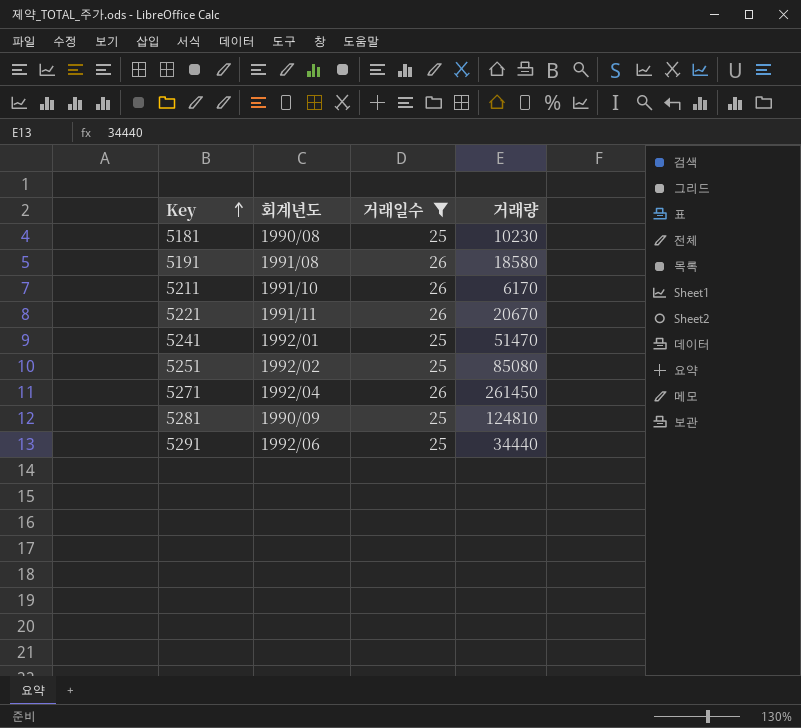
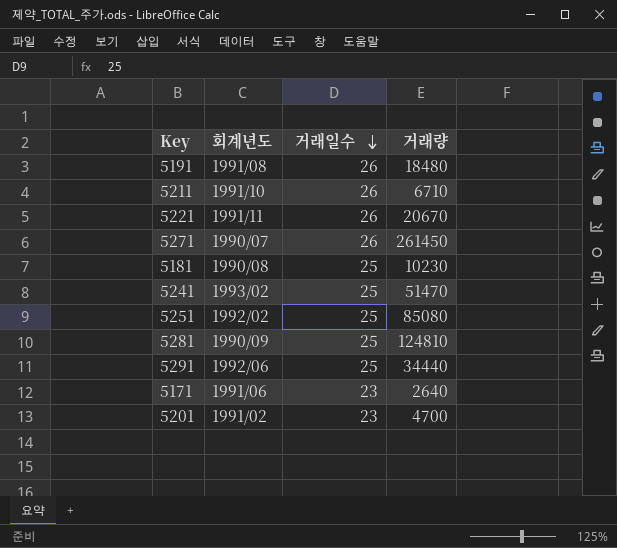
filter: 거래일수 != 23 -> none
row order: Key ascending -> 거래일수 descending
5191 | 거래량: 18580 -> 18480
5211 | 거래량: 6170 -> 6710
5271 | 회계년도: 1992/04 -> 1990/07
5241 | 회계년도: 1992/01 -> 1993/02

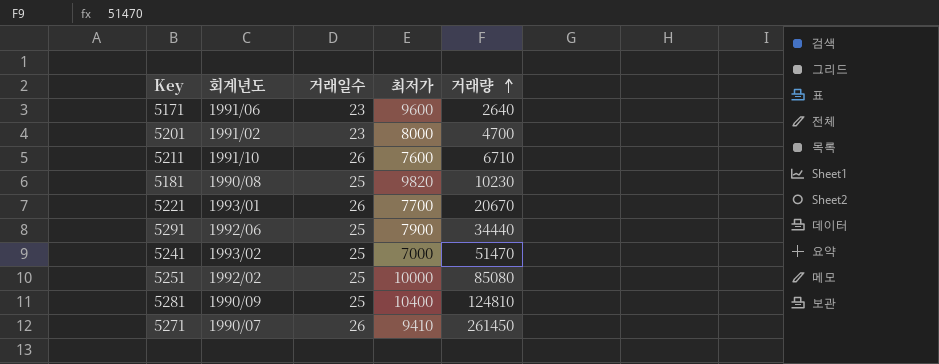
row order: 거래일수 descending -> 거래량 ascending
column 최저가 | position: none -> 4
row 5191: 1991/08 | 26 | 18480 -> none
5221 | 회계년도: 1991/11 -> 1993/01

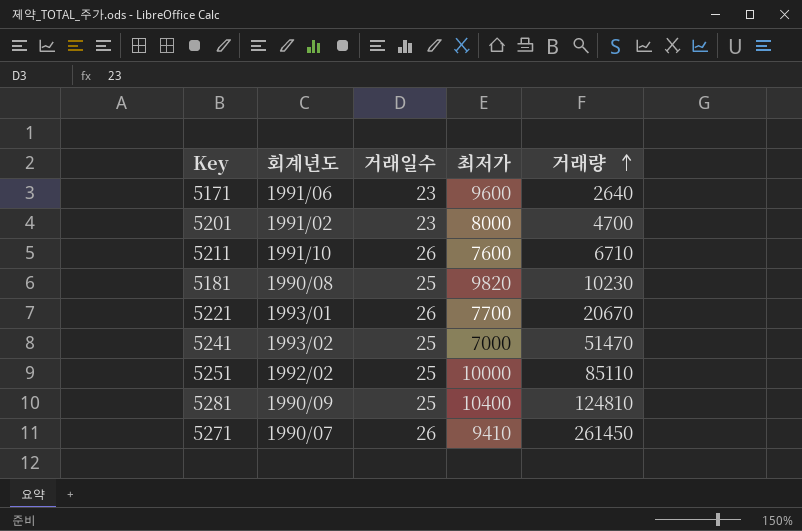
row 5291: 1992/06 | 25 | 7900 | 34440 -> none
5251 | 거래량: 85080 -> 85110

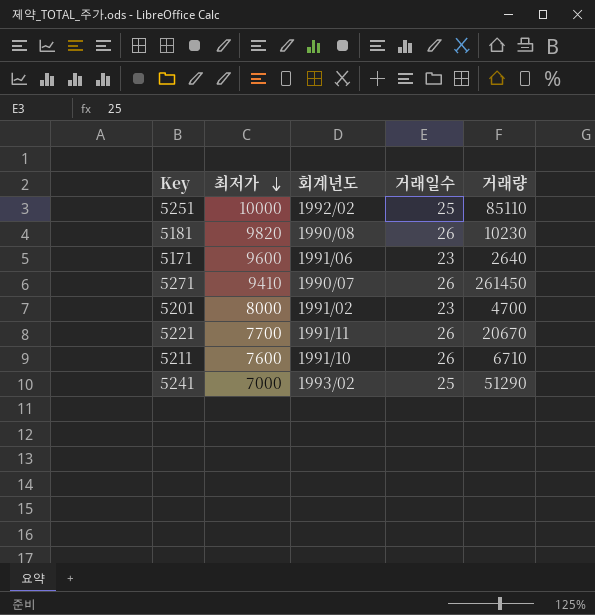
row order: 거래량 ascending -> 최저가 descending
column 최저가 | position: 4 -> 2
row 5281: 1990/09 | 25 | 10400 | 124810 -> none
5181 | 거래일수: 25 -> 26
5221 | 회계년도: 1993/01 -> 1991/11
5241 | 거래량: 51470 -> 51290

